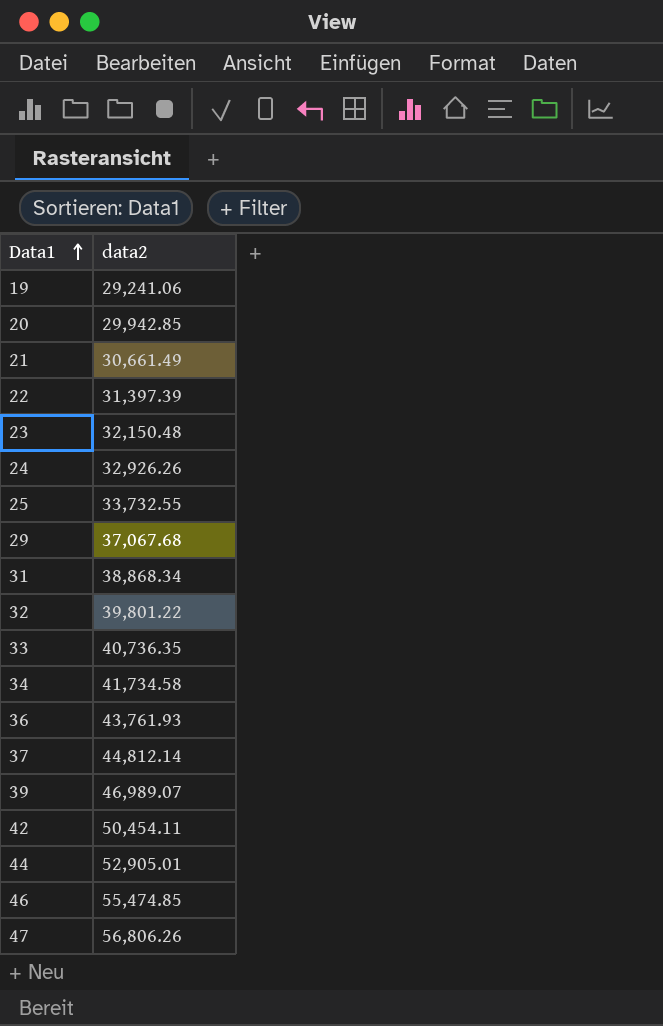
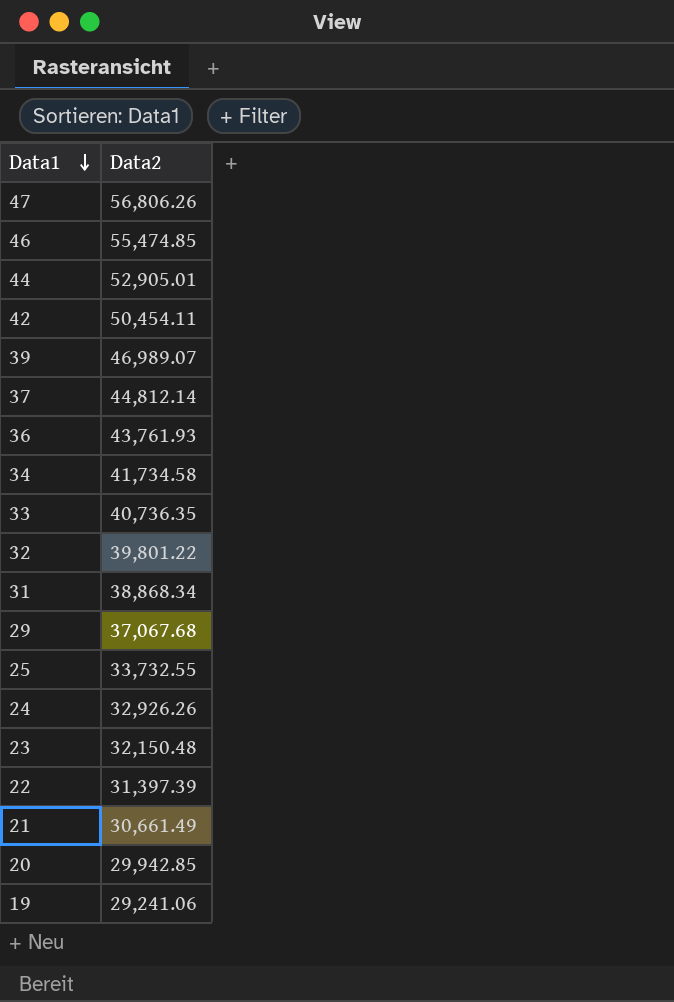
row order: Data1 ascending -> Data1 descending
column name: data2 -> Data2

